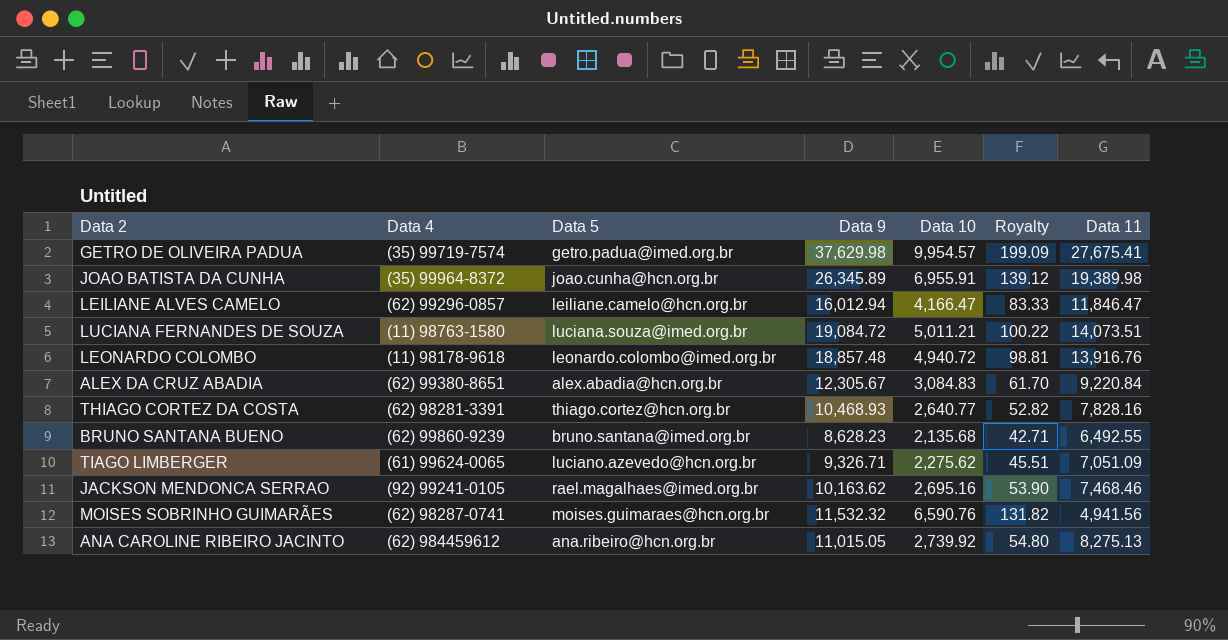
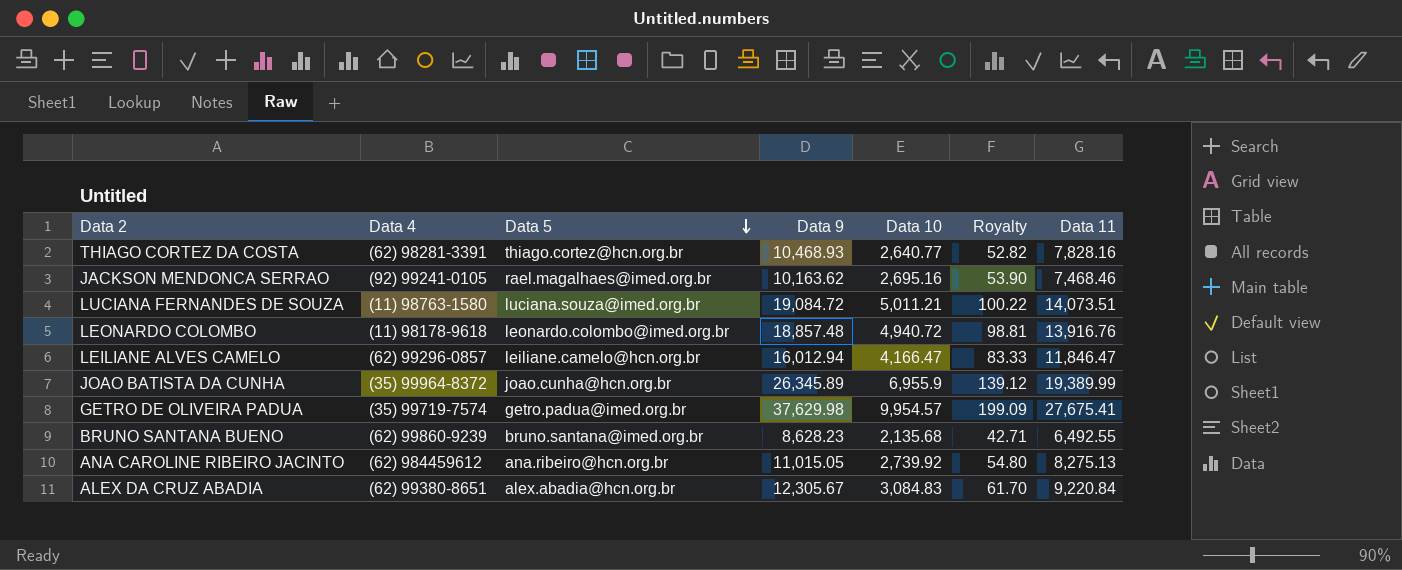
row order: none -> Data 5 descending
row TIAGO LIMBERGER: (61) 99624-0065 | luciano.azevedo@hcn.org.br | 9,326.71 | 2,275.62 | 45.51 | 7,051.09 -> none
row MOISES SOBRINHO GUIMARÃES: (62) 98287-0741 | moises.guimaraes@hcn.org.br | 11,532.32 | 6,590.76 | 131.82 | 4,941.56 -> none
JOAO BATISTA DA CUNHA | Data 10: 6,955.91 -> 6,955.9
JOAO BATISTA DA CUNHA | Data 11: 19,389.98 -> 19,389.99

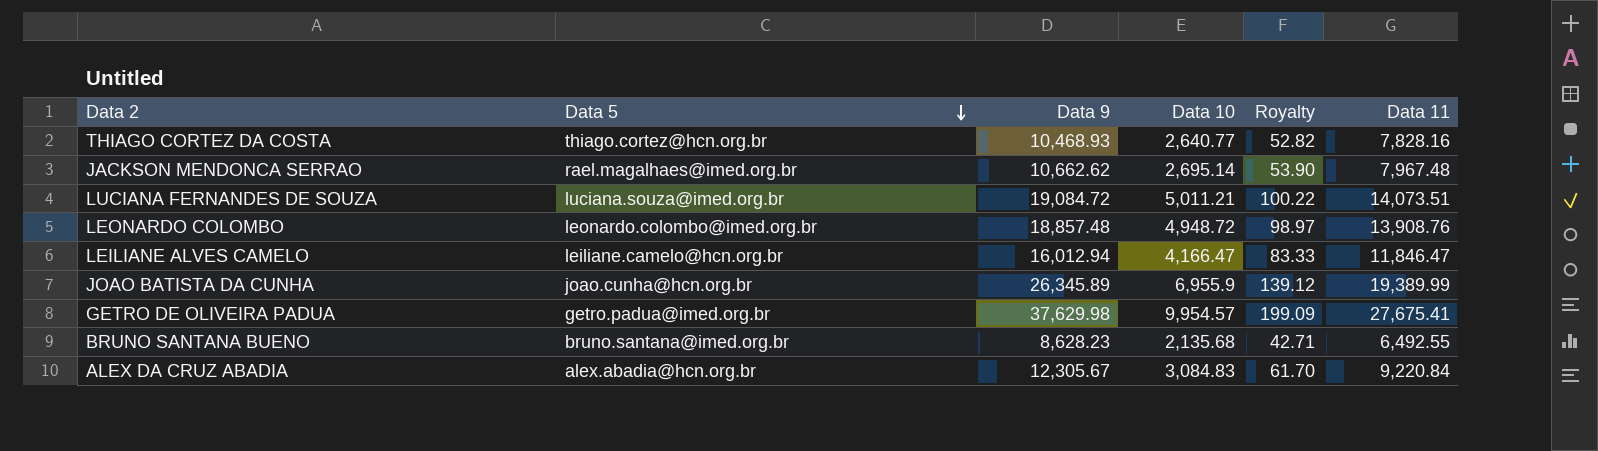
column Data 4 | position: 2 -> none
row ANA CAROLINE RIBEIRO JACINTO: (62) 984459612 | ana.ribeiro@hcn.org.br | 11,015.05 | 2,739.92 | 54.80 | 8,275.13 -> none
JACKSON MENDONCA SERRAO | Data 9: 10,163.62 -> 10,662.62
JACKSON MENDONCA SERRAO | Data 10: 2,695.16 -> 2,695.14
JACKSON MENDONCA SERRAO | Data 11: 7,468.46 -> 7,967.48
LEONARDO COLOMBO | Data 10: 4,940.72 -> 4,948.72
LEONARDO COLOMBO | Royalty: 98.81 -> 98.97
LEONARDO COLOMBO | Data 11: 13,916.76 -> 13,908.76

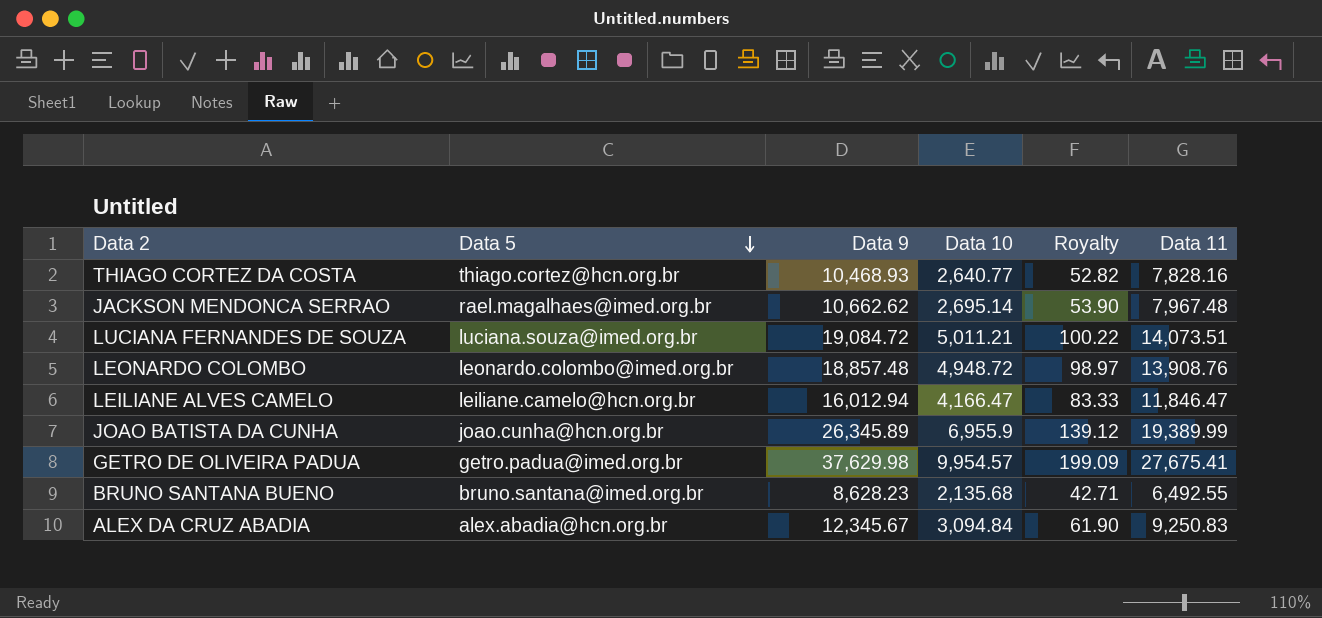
ALEX DA CRUZ ABADIA | Data 9: 12,305.67 -> 12,345.67
ALEX DA CRUZ ABADIA | Data 10: 3,084.83 -> 3,094.84
ALEX DA CRUZ ABADIA | Royalty: 61.70 -> 61.90
ALEX DA CRUZ ABADIA | Data 11: 9,220.84 -> 9,250.83

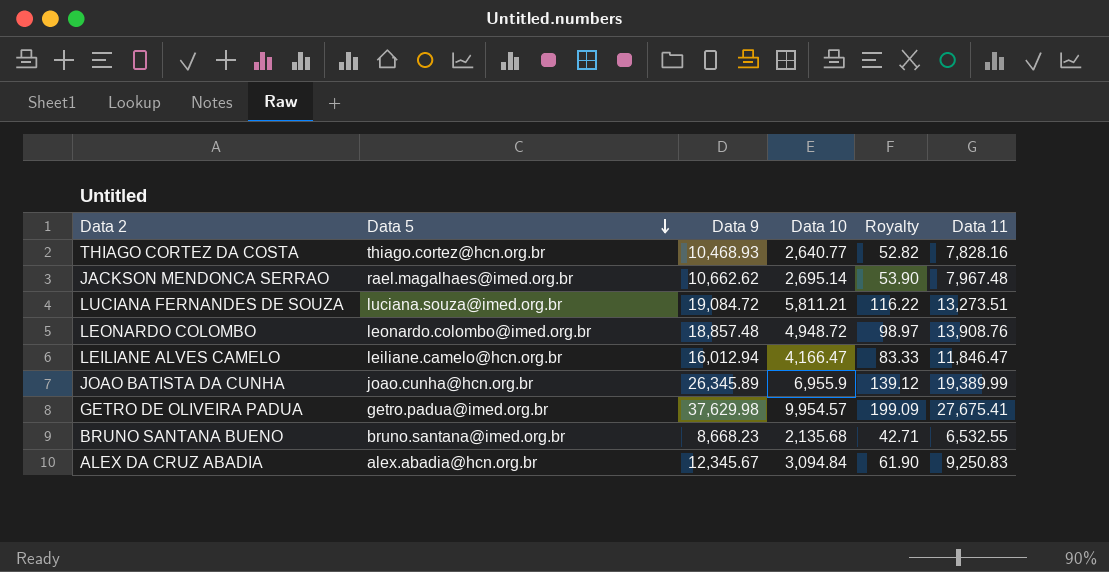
LUCIANA FERNANDES DE SOUZA | Data 10: 5,011.21 -> 5,811.21
LUCIANA FERNANDES DE SOUZA | Royalty: 100.22 -> 116.22
LUCIANA FERNANDES DE SOUZA | Data 11: 14,073.51 -> 13,273.51
BRUNO SANTANA BUENO | Data 9: 8,628.23 -> 8,668.23
BRUNO SANTANA BUENO | Data 11: 6,492.55 -> 6,532.55

